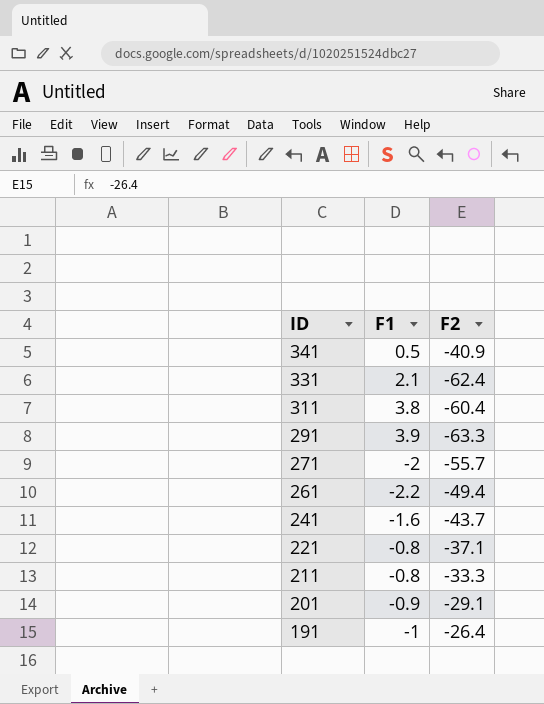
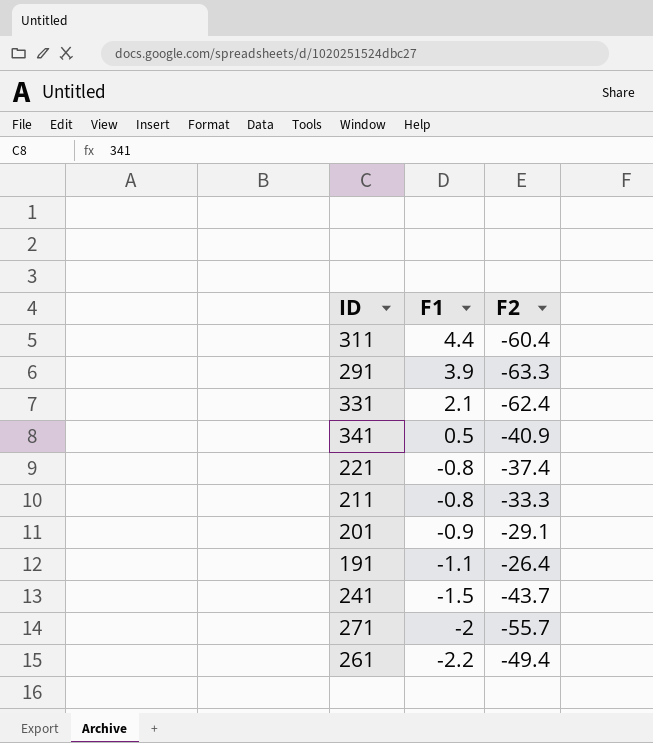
row order: ID descending -> F1 descending
311 | F1: 3.8 -> 4.4
221 | F2: -37.1 -> -37.4
191 | F1: -1 -> -1.1
241 | F1: -1.6 -> -1.5

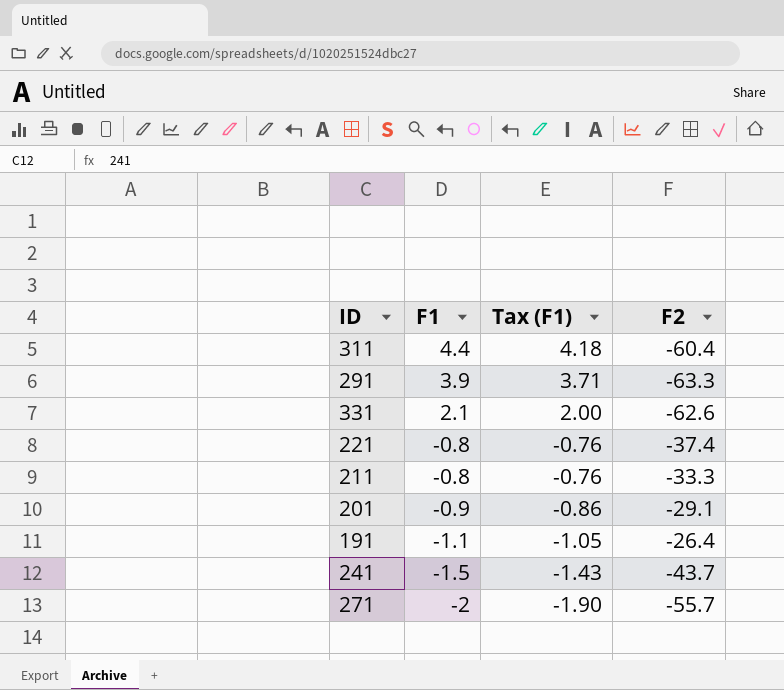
column Tax (F1) | formula: none -> [F1] * 0.95
row 341: 0.5 | -40.9 -> none
row 261: -2.2 | -49.4 -> none
331 | F2: -62.4 -> -62.6

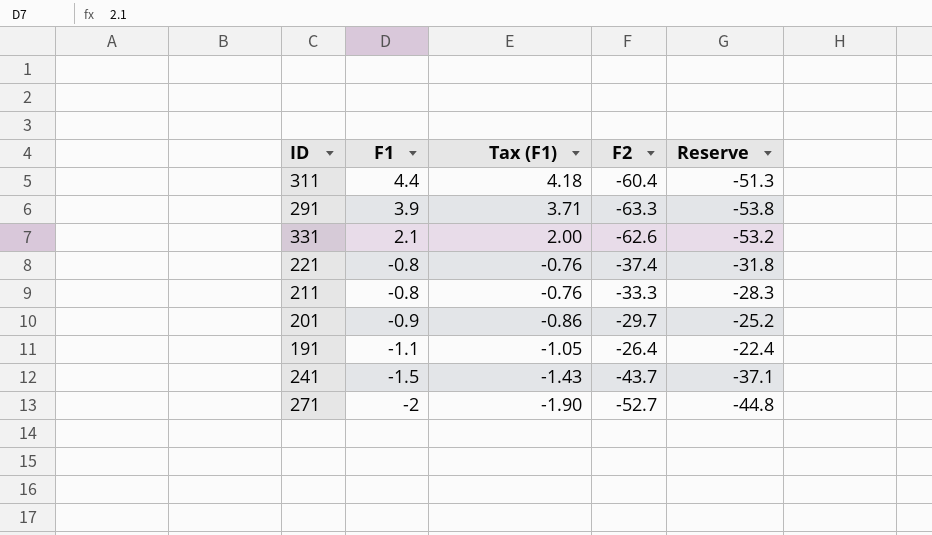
column Reserve | formula: none -> [F2] * 0.85
201 | F2: -29.1 -> -29.7
271 | F2: -55.7 -> -52.7

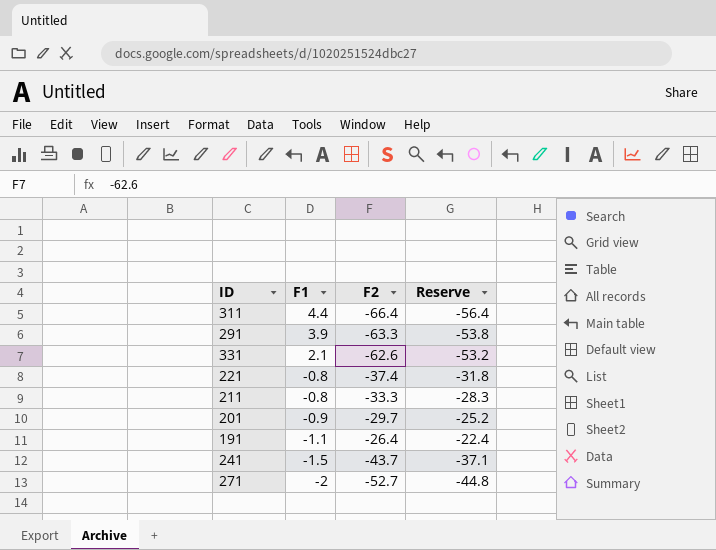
column Tax (F1) | formula: [F1] * 0.95 -> none
311 | F2: -60.4 -> -66.4
311 | Reserve: -51.3 -> -56.4

